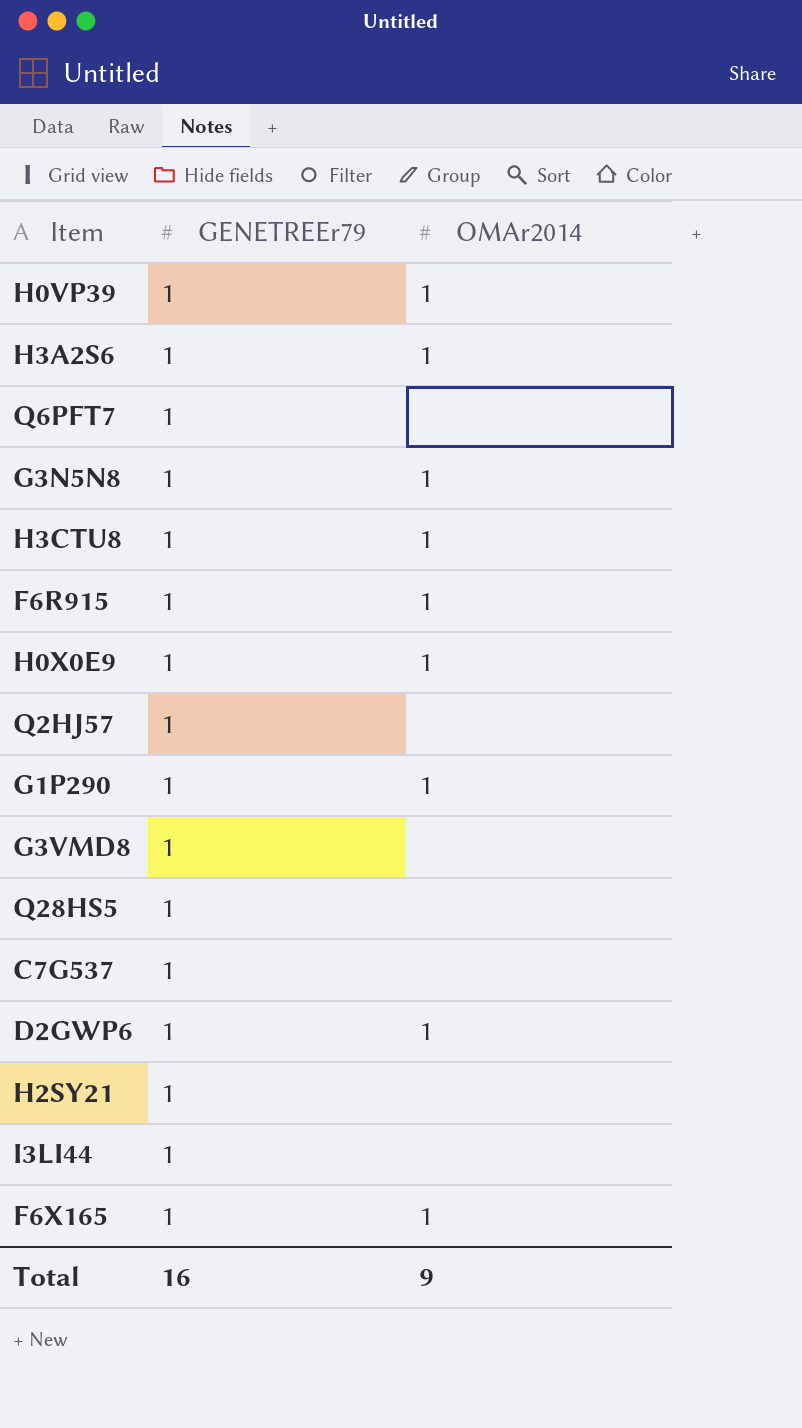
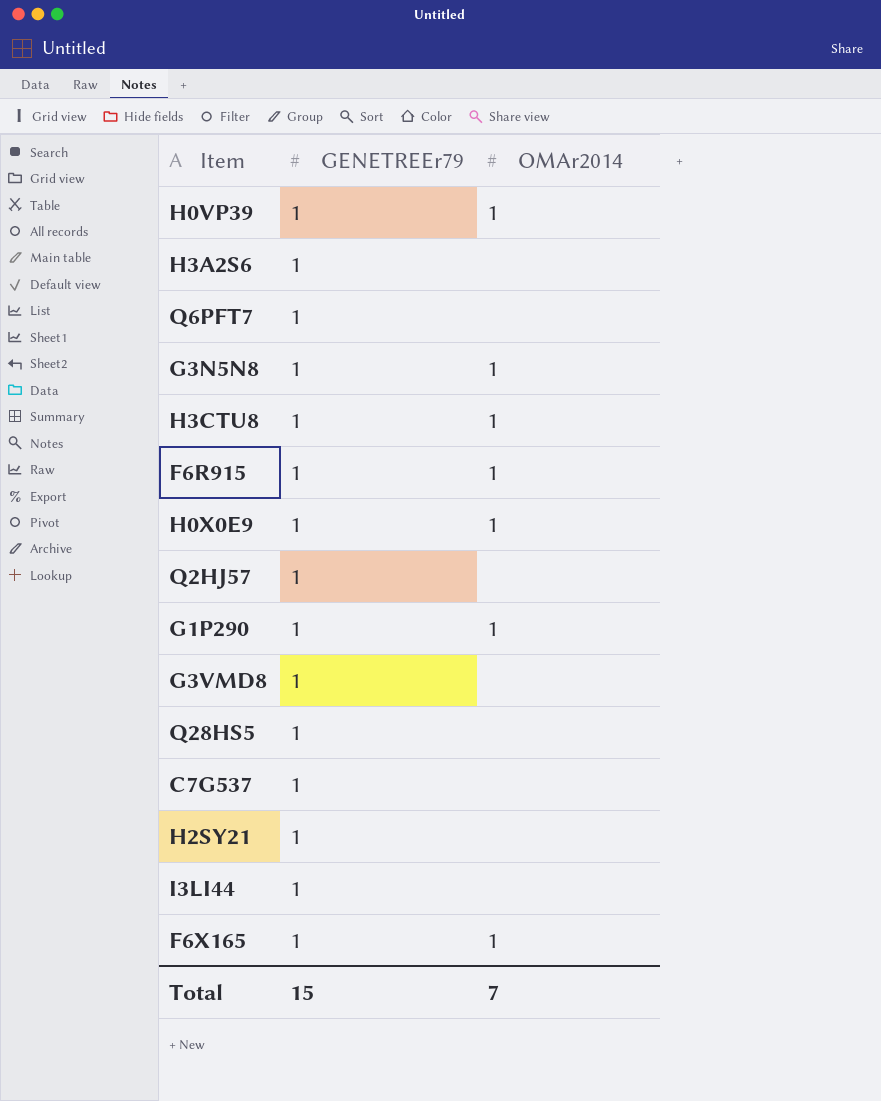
row D2GWP6: 1 | 1 -> none
H3A2S6 | OMAr2014: 1 -> none
Total | GENETREEr79: 16 -> 15
Total | OMAr2014: 9 -> 7

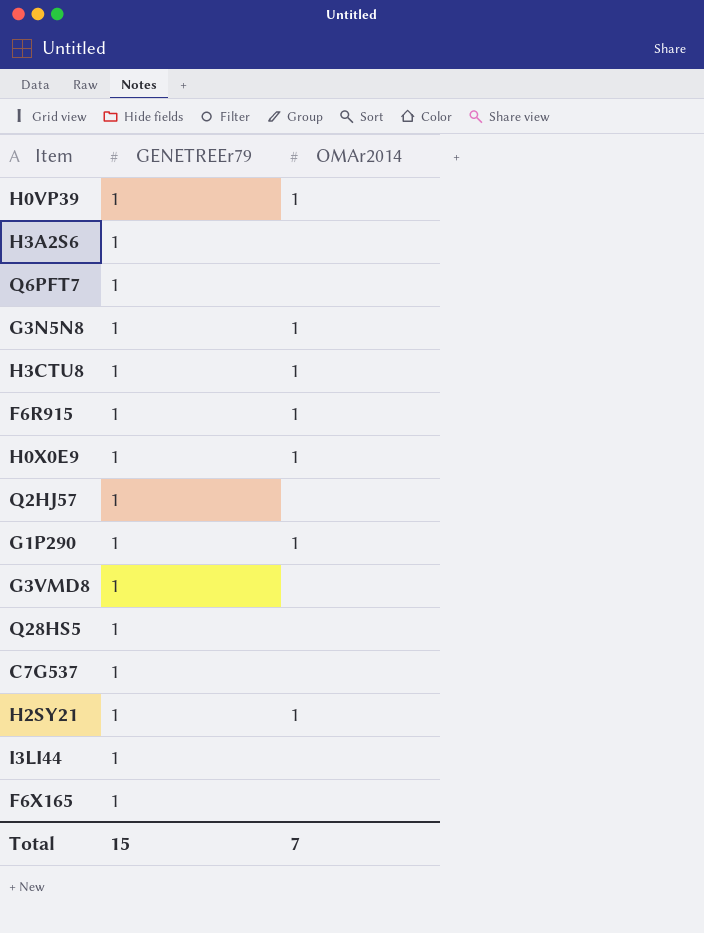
H2SY21 | OMAr2014: none -> 1
F6X165 | OMAr2014: 1 -> none

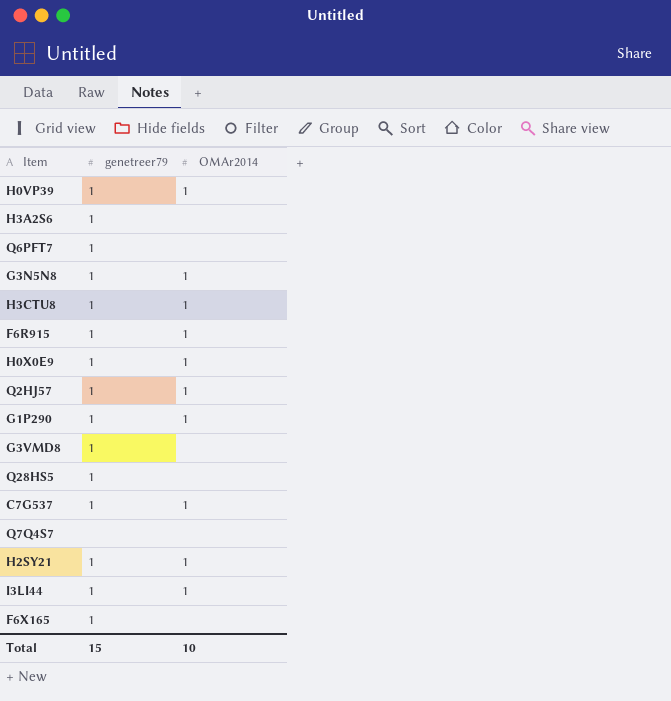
column name: GENETREEr79 -> genetreer79
Q2HJ57 | OMAr2014: none -> 1
C7G537 | OMAr2014: none -> 1
row Q7Q4S7: none -> none | none
I3LI44 | OMAr2014: none -> 1
Total | OMAr2014: 7 -> 10

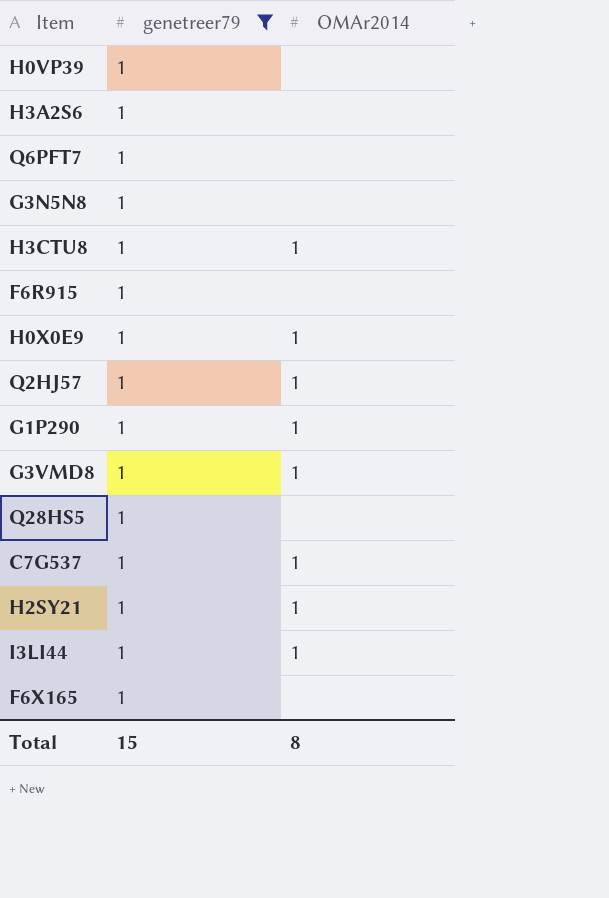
filter: none -> genetreer79 = 1
H0VP39 | OMAr2014: 1 -> none
G3N5N8 | OMAr2014: 1 -> none
F6R915 | OMAr2014: 1 -> none
G3VMD8 | OMAr2014: none -> 1
Total | OMAr2014: 10 -> 8

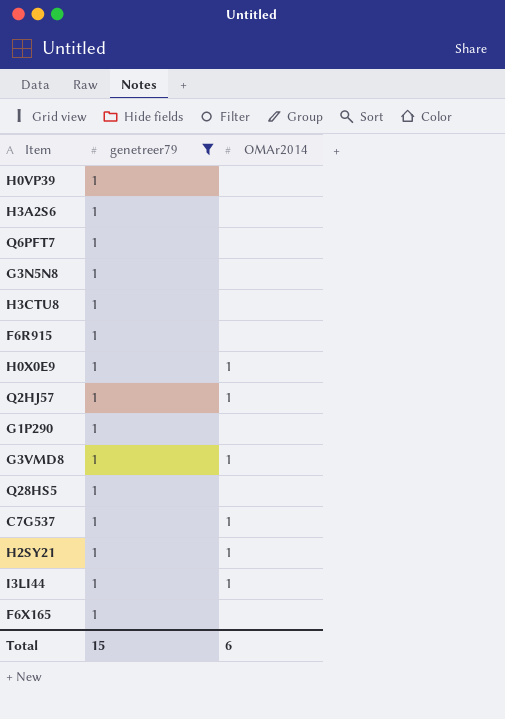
H3CTU8 | OMAr2014: 1 -> none
G1P290 | OMAr2014: 1 -> none
Total | OMAr2014: 8 -> 6

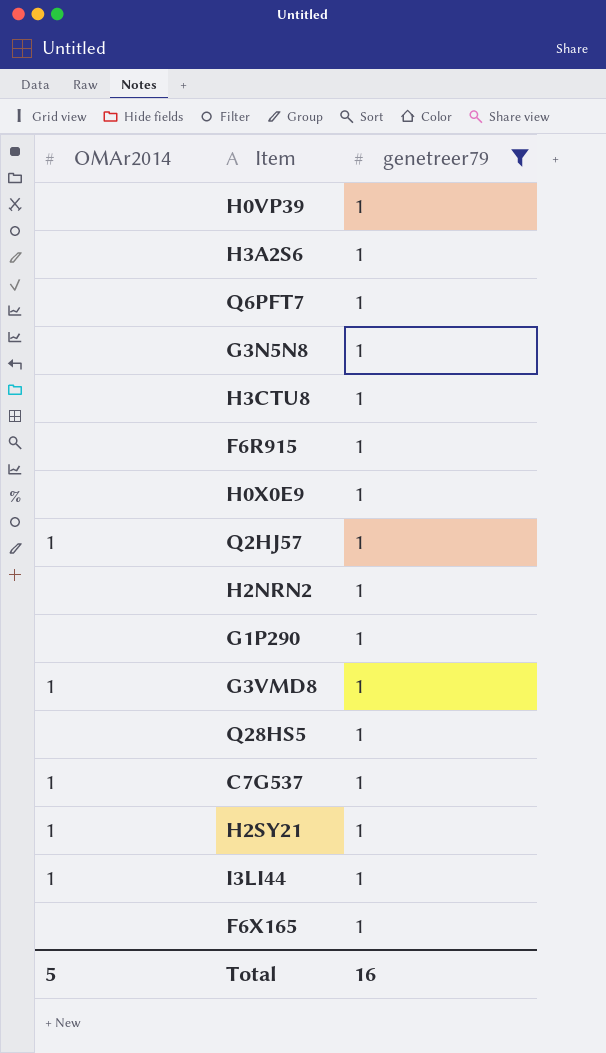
column OMAr2014 | position: 3 -> 1
H0X0E9 | OMAr2014: 1 -> none
row H2NRN2: none -> none | 1
Total | OMAr2014: 6 -> 5
Total | genetreer79: 15 -> 16

